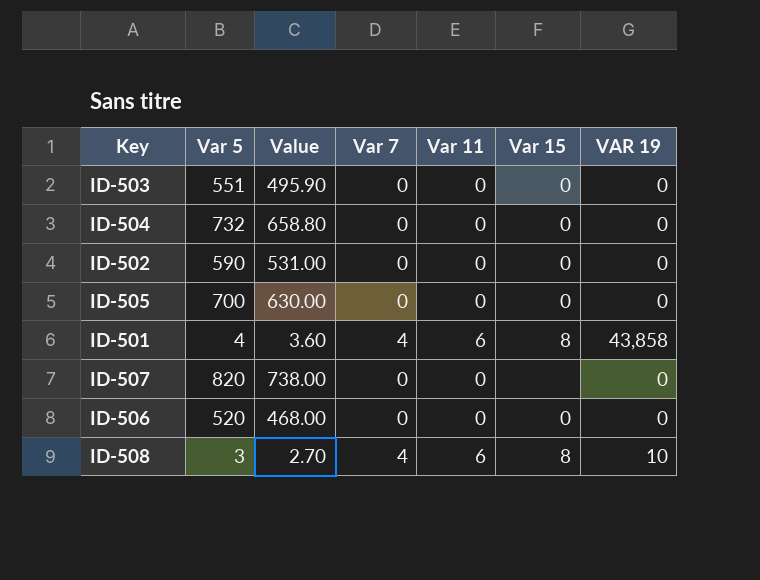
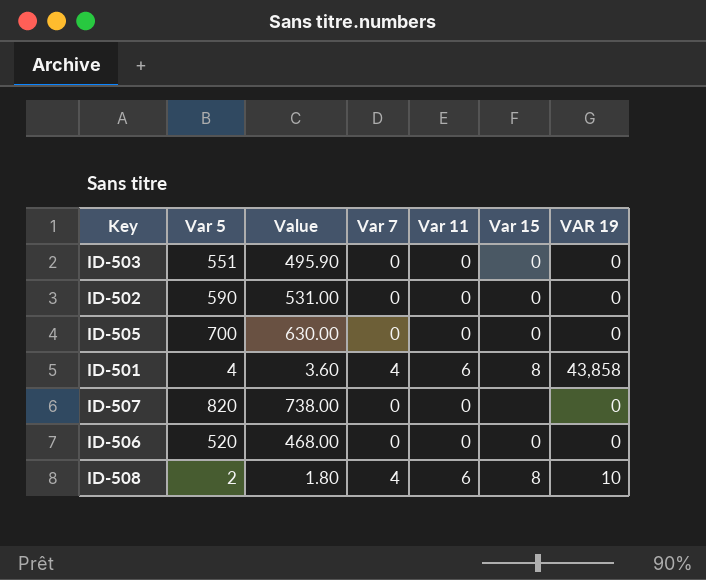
row ID-504: 732 | 658.80 | 0 | 0 | 0 | 0 -> none
ID-508 | Var 5: 3 -> 2
ID-508 | Value: 2.70 -> 1.80

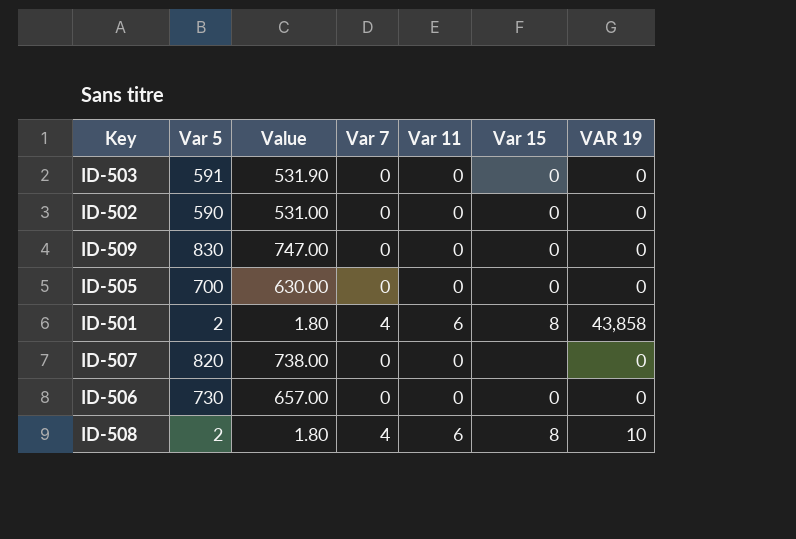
ID-503 | Var 5: 551 -> 591
ID-503 | Value: 495.90 -> 531.90
row ID-509: none -> 830 | 747.00 | 0 | 0 | 0 | 0
ID-501 | Var 5: 4 -> 2
ID-501 | Value: 3.60 -> 1.80
ID-506 | Var 5: 520 -> 730
ID-506 | Value: 468.00 -> 657.00

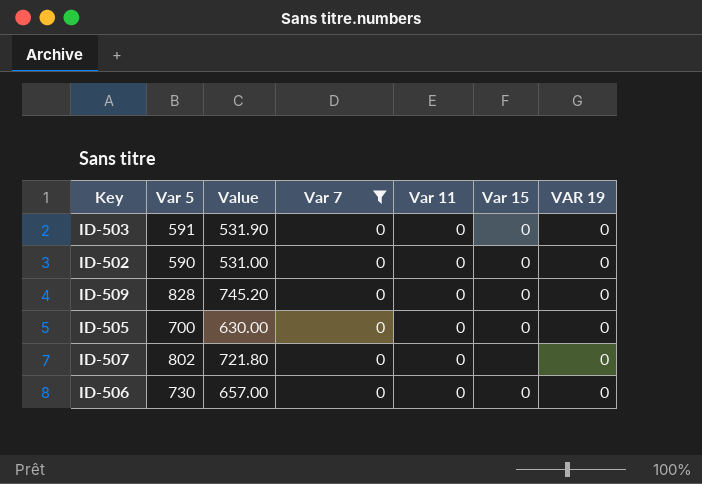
filter: none -> Var 7 = 0
ID-509 | Var 5: 830 -> 828
ID-509 | Value: 747.00 -> 745.20
ID-507 | Var 5: 820 -> 802
ID-507 | Value: 738.00 -> 721.80

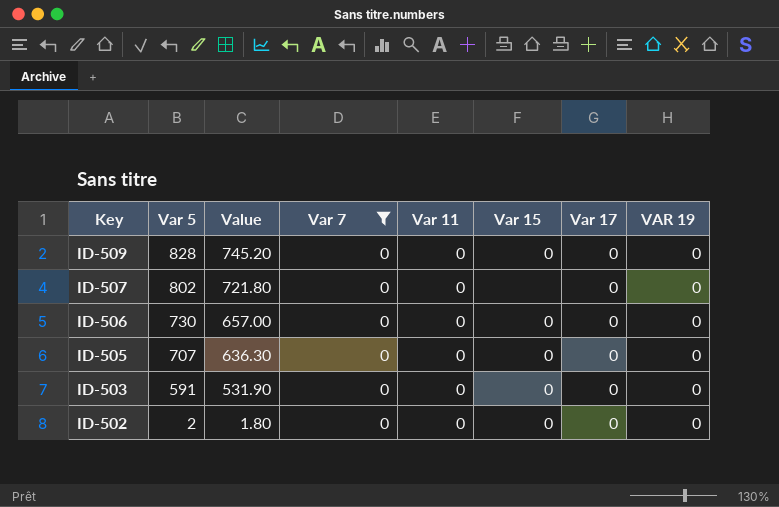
row order: none -> Key descending
column Var 17 | position: none -> 7
ID-505 | Var 5: 700 -> 707
ID-505 | Value: 630.00 -> 636.30
ID-502 | Var 5: 590 -> 2
ID-502 | Value: 531.00 -> 1.80

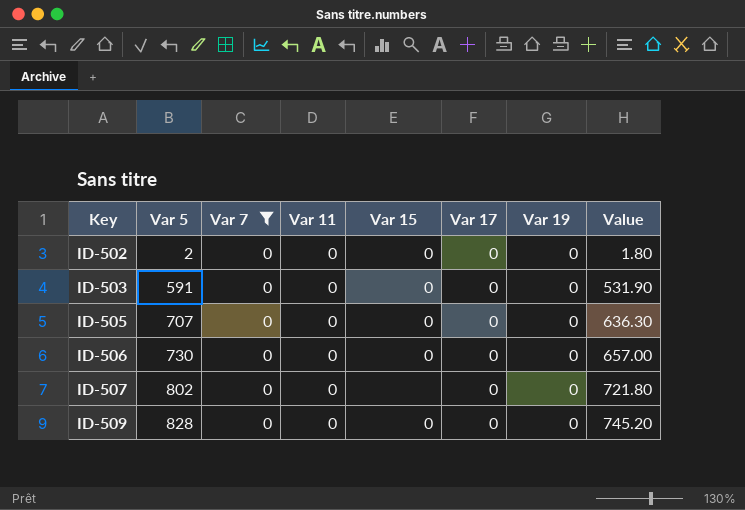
row order: Key descending -> Key ascending
column name: VAR 19 -> Var 19
column Value | position: 3 -> 8

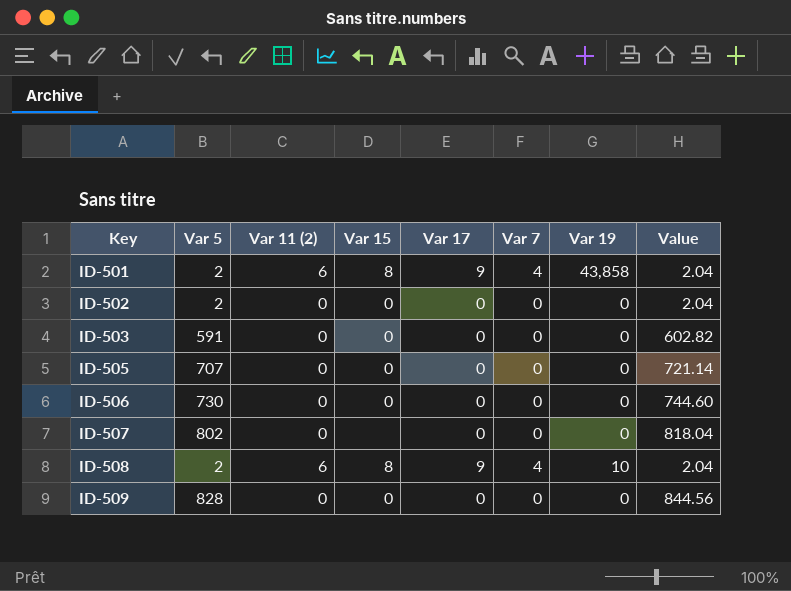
filter: Var 7 = 0 -> none
column name: Var 11 -> Var 11 (2)
column Var 7 | position: 3 -> 6
column Value | formula: [Var 5] * 0.9 -> [Var 5] * 1.02

